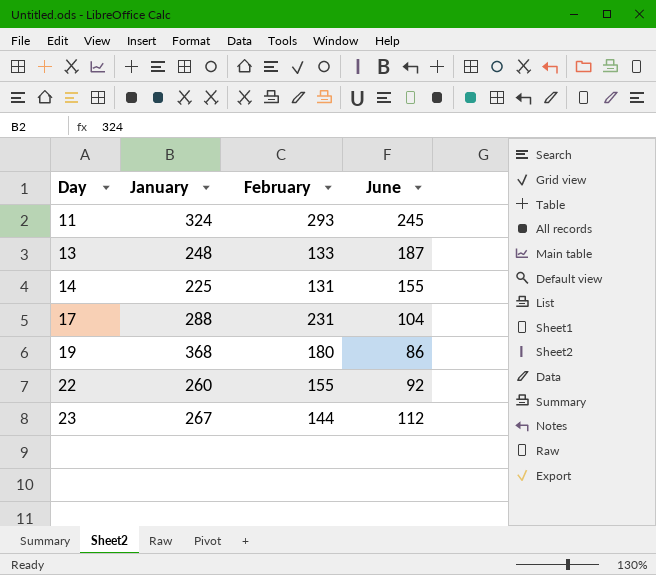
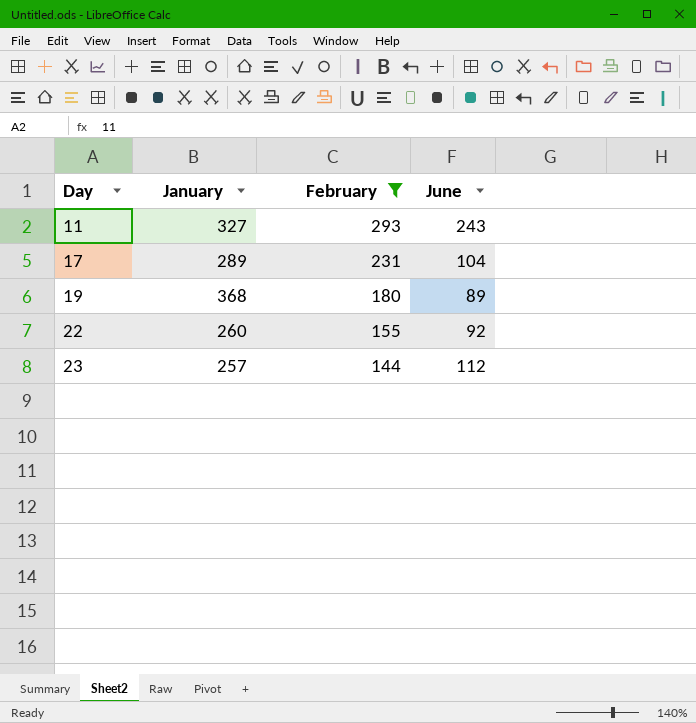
filter: none -> February >= 144
11 | January: 324 -> 327
11 | June: 245 -> 243
17 | January: 288 -> 289
19 | June: 86 -> 89
23 | January: 267 -> 257

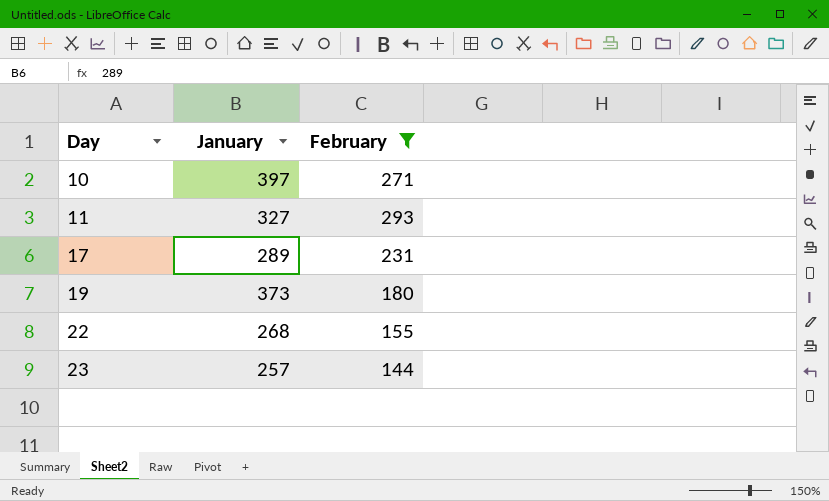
column June | position: 4 -> none
row 10: none -> 397 | 271
19 | January: 368 -> 373
22 | January: 260 -> 268

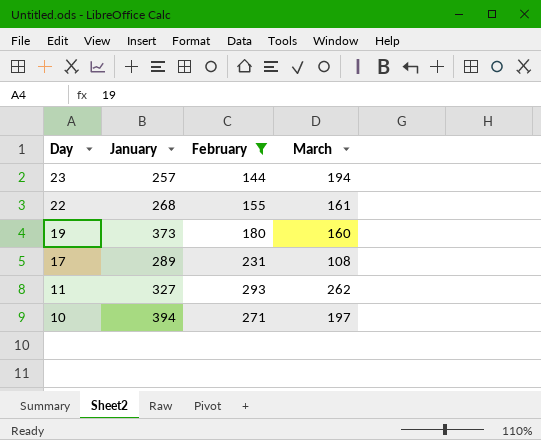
row order: Day ascending -> Day descending
column March | position: none -> 4
10 | January: 397 -> 394

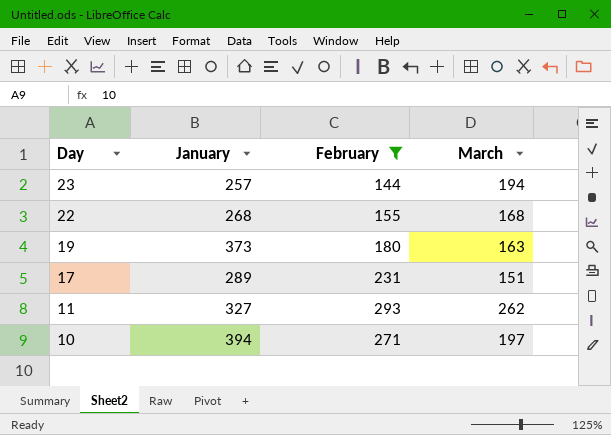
22 | March: 161 -> 168
19 | March: 160 -> 163
17 | March: 108 -> 151

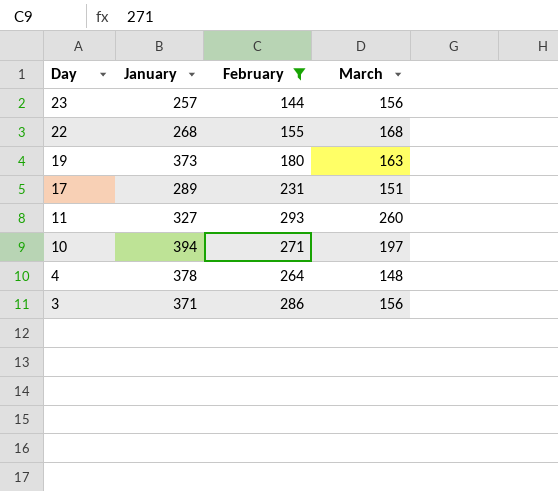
23 | March: 194 -> 156
11 | March: 262 -> 260
row 4: none -> 378 | 264 | 148
row 3: none -> 371 | 286 | 156

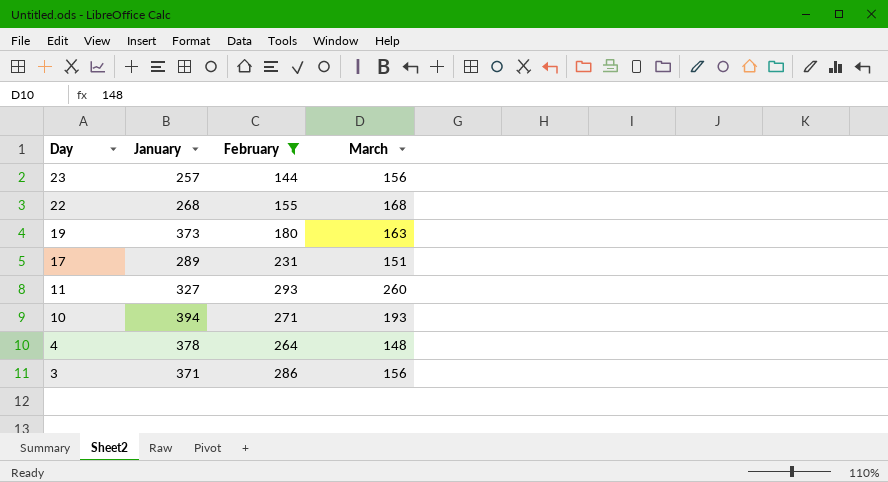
10 | March: 197 -> 193

